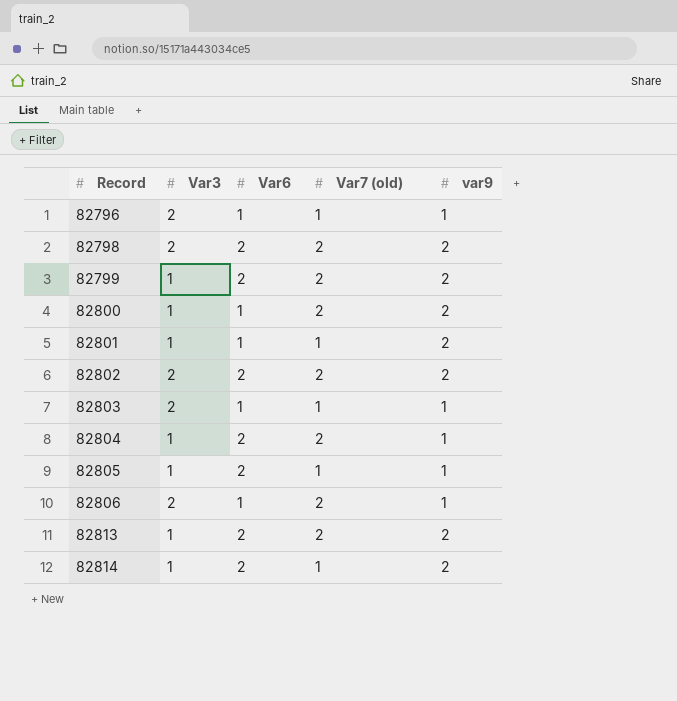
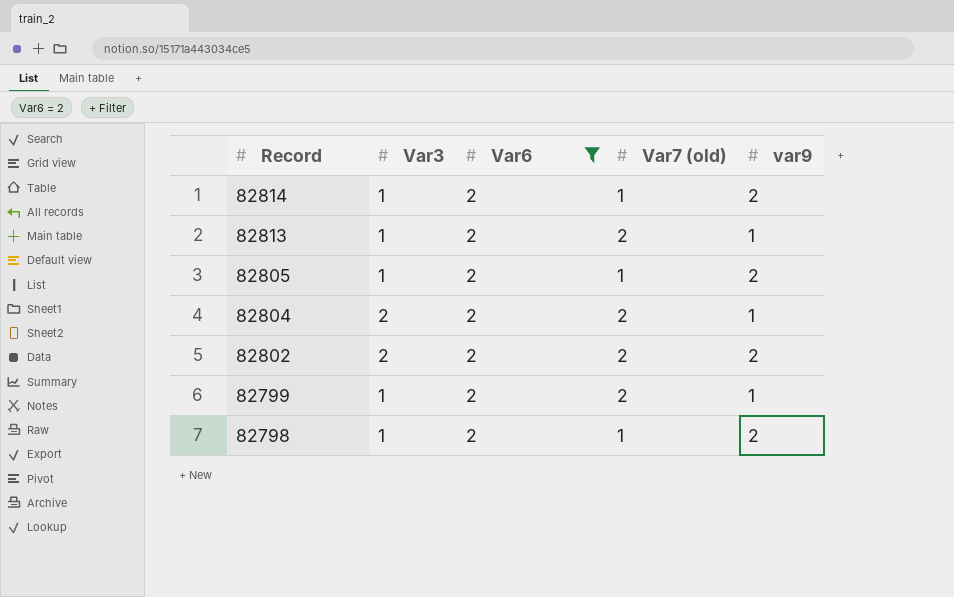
filter: none -> Var6 = 2
row order: Record ascending -> Record descending
82813 | var9: 2 -> 1
82805 | var9: 1 -> 2
82804 | Var3: 1 -> 2
82799 | var9: 2 -> 1
82798 | Var3: 2 -> 1
82798 | Var7 (old): 2 -> 1

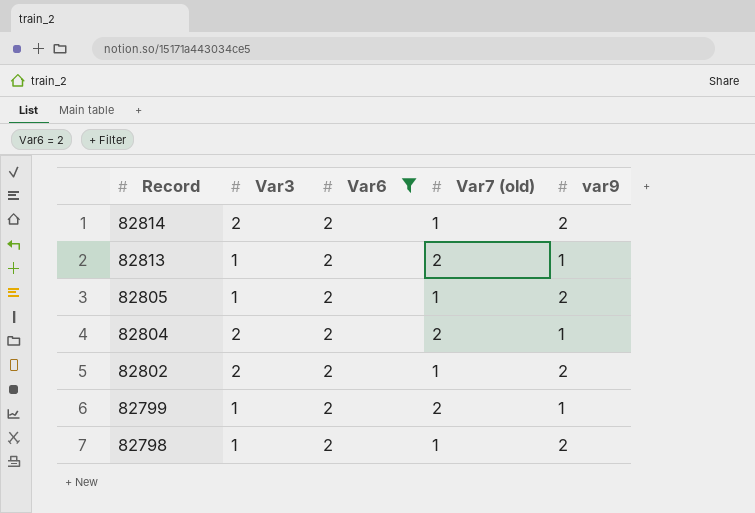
82814 | Var3: 1 -> 2
82802 | Var7 (old): 2 -> 1

